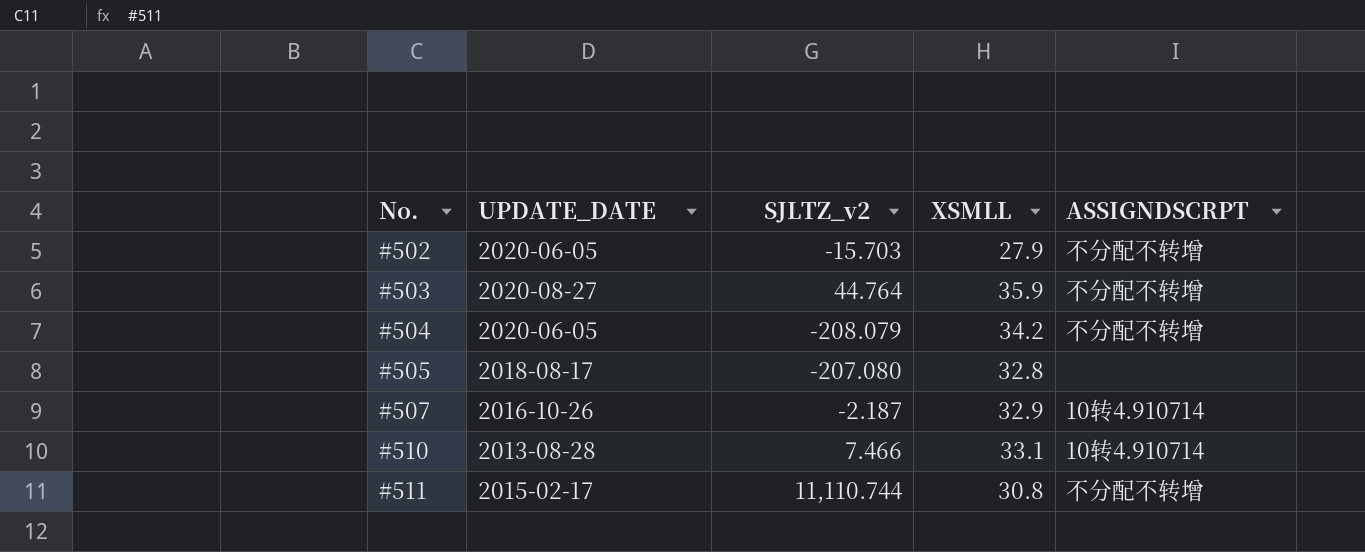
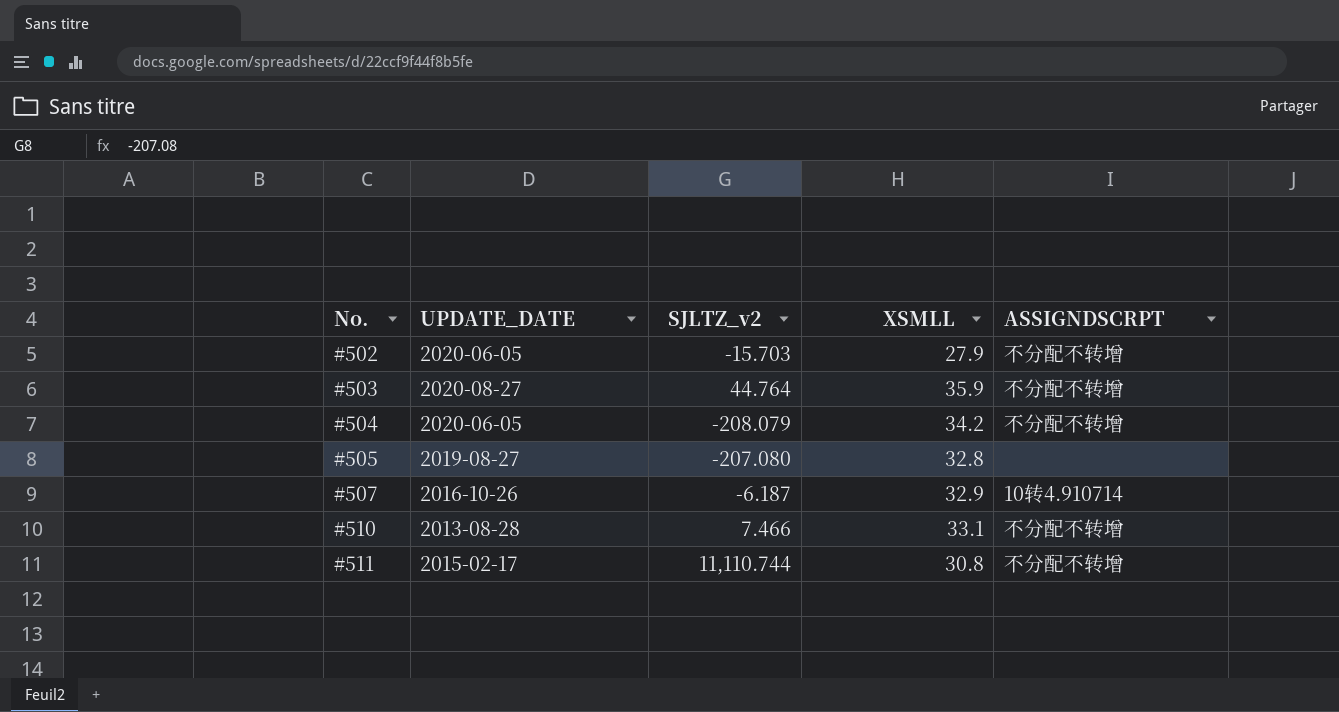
#505 | UPDATE_DATE: 2018-08-17 -> 2019-08-27
#507 | SJLTZ_v2: -2.187 -> -6.187
#510 | ASSIGNDSCRPT: 10转4.910714 -> 不分配不转增

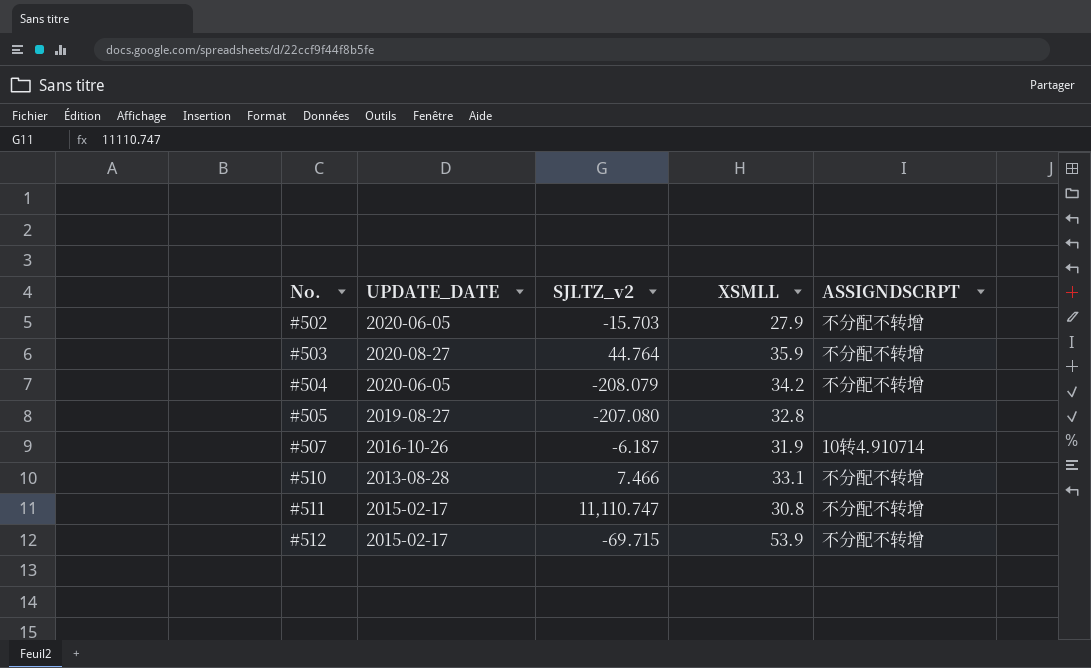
#507 | XSMLL: 32.9 -> 31.9
#511 | SJLTZ_v2: 11,110.744 -> 11,110.747
row #512: none -> 2015-02-17 | -69.715 | 53.9 | 不分配不转增

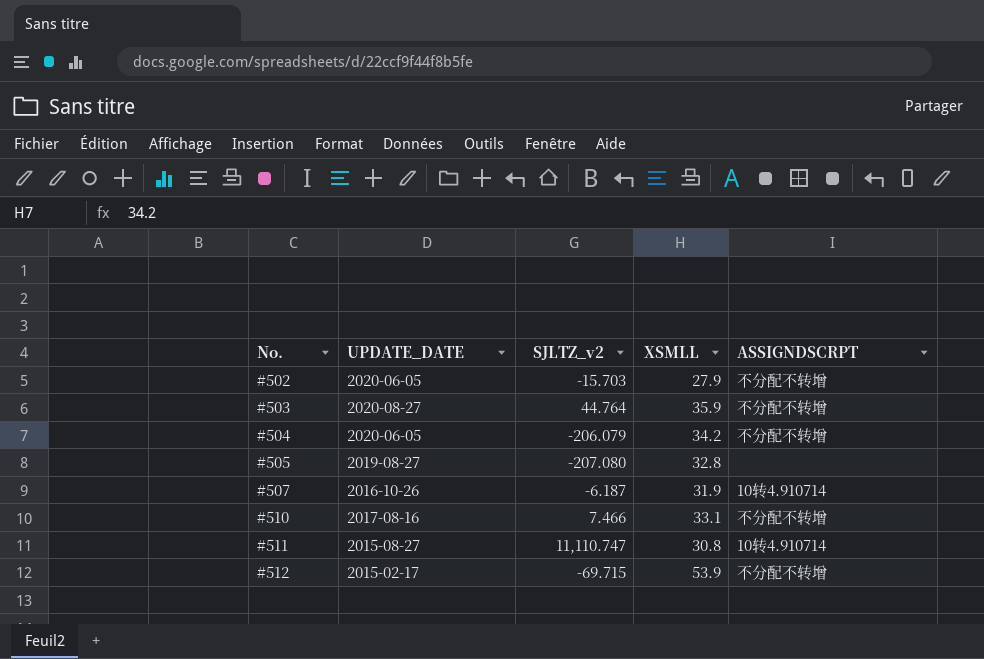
#504 | SJLTZ_v2: -208.079 -> -206.079
#510 | UPDATE_DATE: 2013-08-28 -> 2017-08-16
#511 | UPDATE_DATE: 2015-02-17 -> 2015-08-27
#511 | ASSIGNDSCRPT: 不分配不转增 -> 10转4.910714

